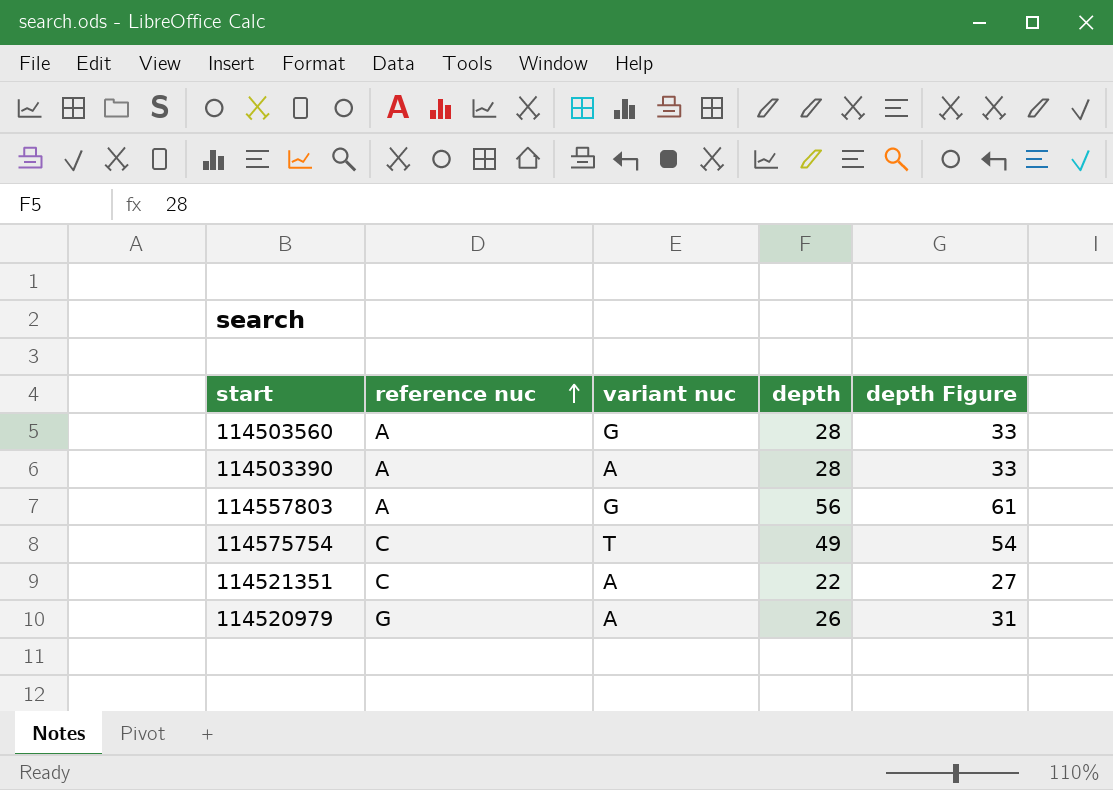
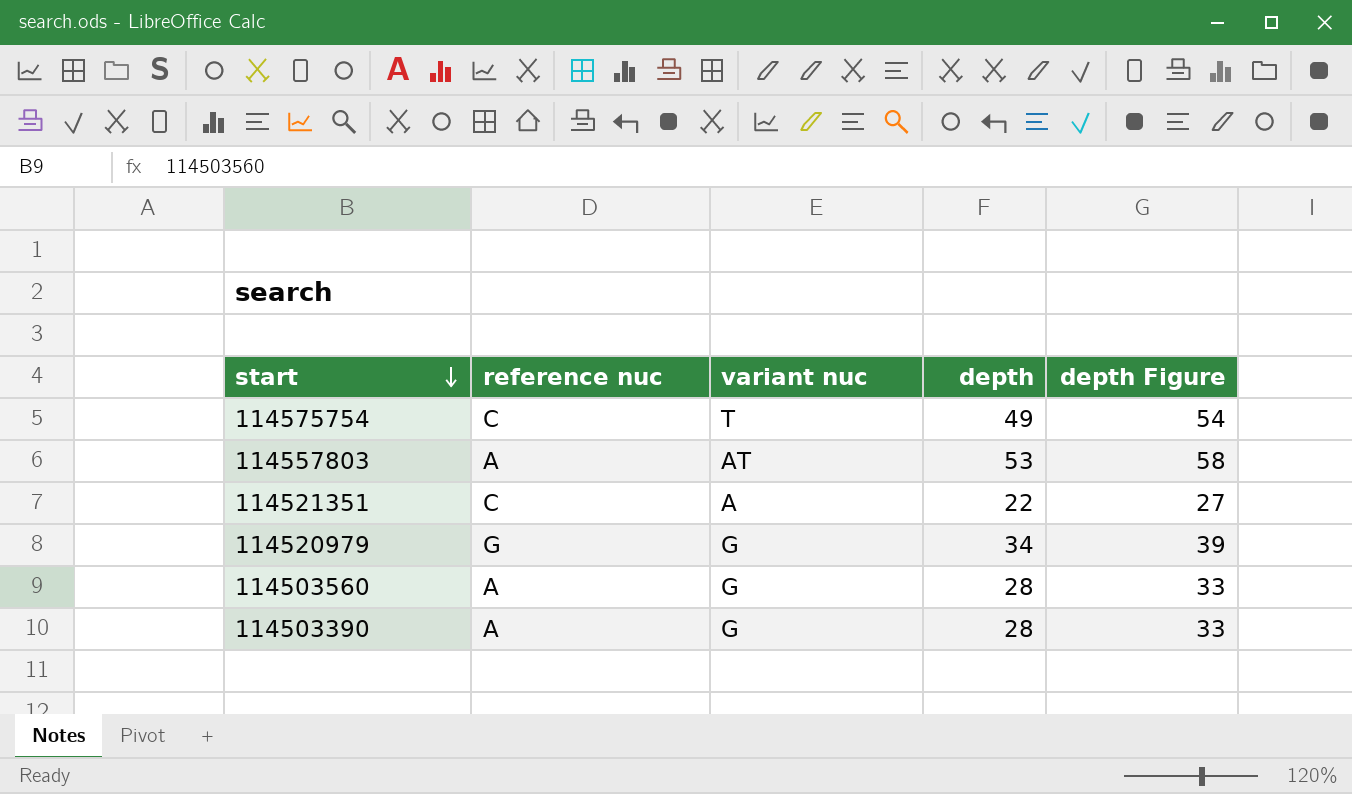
row order: reference nuc ascending -> start descending
114557803 | variant nuc: G -> AT
114557803 | depth: 56 -> 53
114557803 | depth Figure: 61 -> 58
114520979 | variant nuc: A -> G
114520979 | depth: 26 -> 34
114520979 | depth Figure: 31 -> 39
114503390 | variant nuc: A -> G

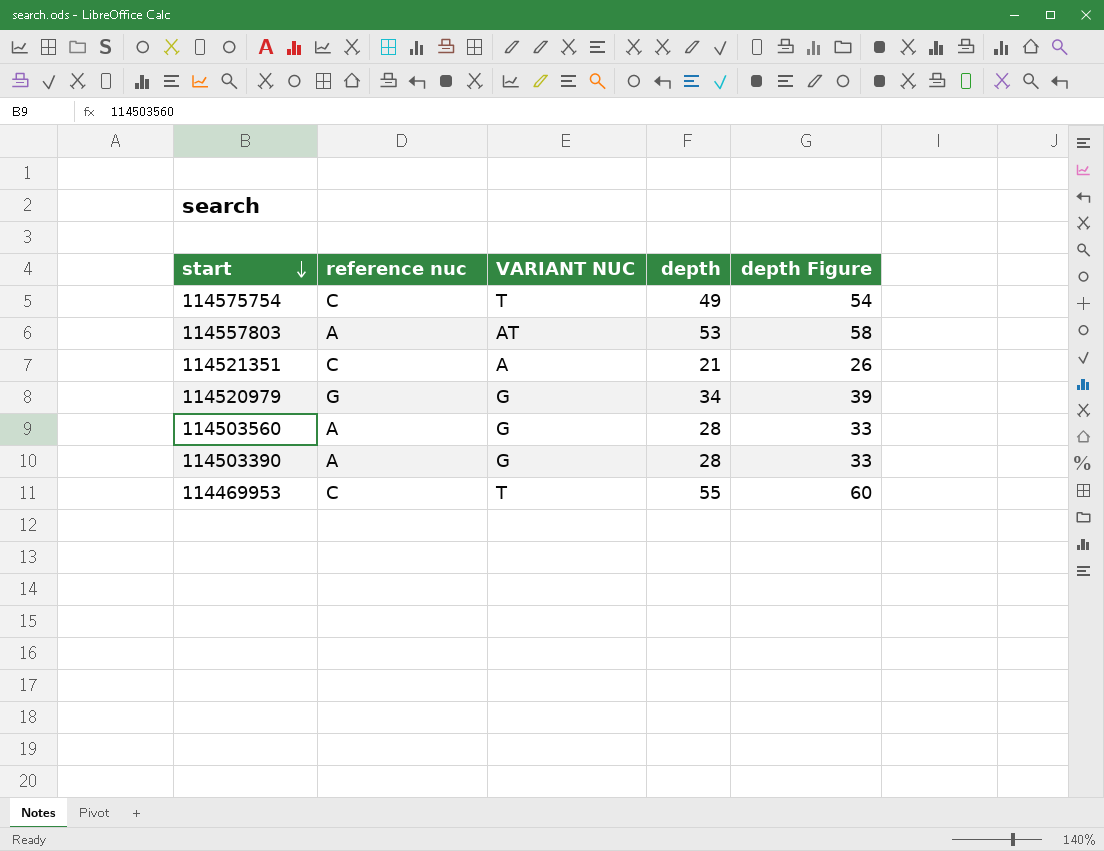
column name: variant nuc -> VARIANT NUC
114521351 | depth: 22 -> 21
114521351 | depth Figure: 27 -> 26
row 114469953: none -> C | T | 55 | 60

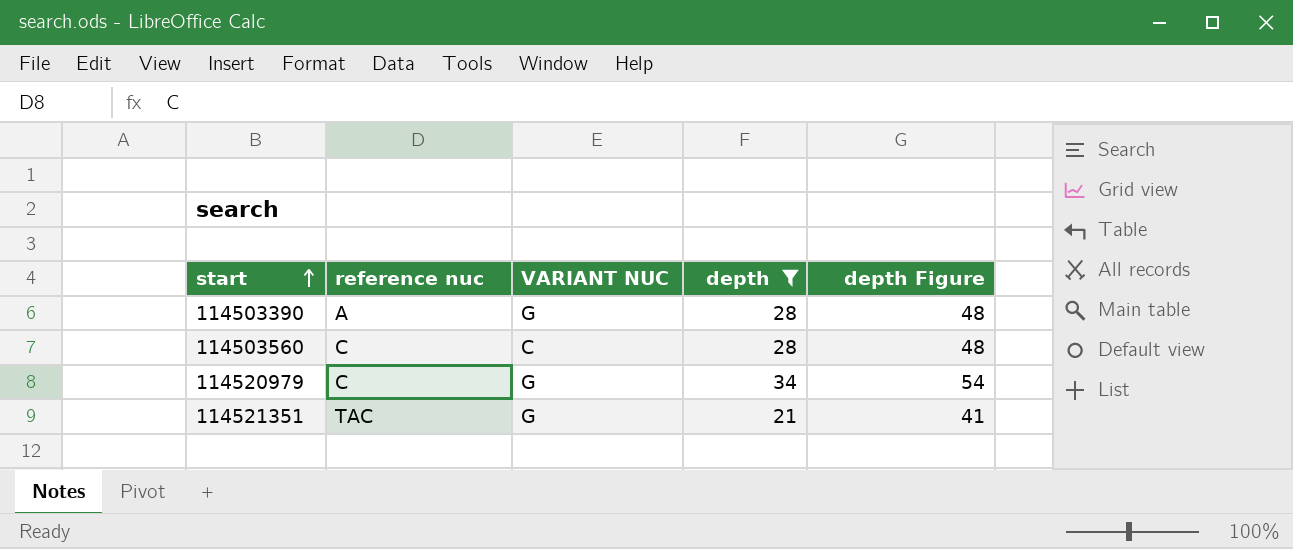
filter: none -> depth <= 34
row order: start descending -> start ascending
column depth Figure | formula: [depth] + 5 -> [depth] + 20
114503560 | reference nuc: A -> C
114503560 | VARIANT NUC: G -> C
114520979 | reference nuc: G -> C
114521351 | reference nuc: C -> TAC
114521351 | VARIANT NUC: A -> G

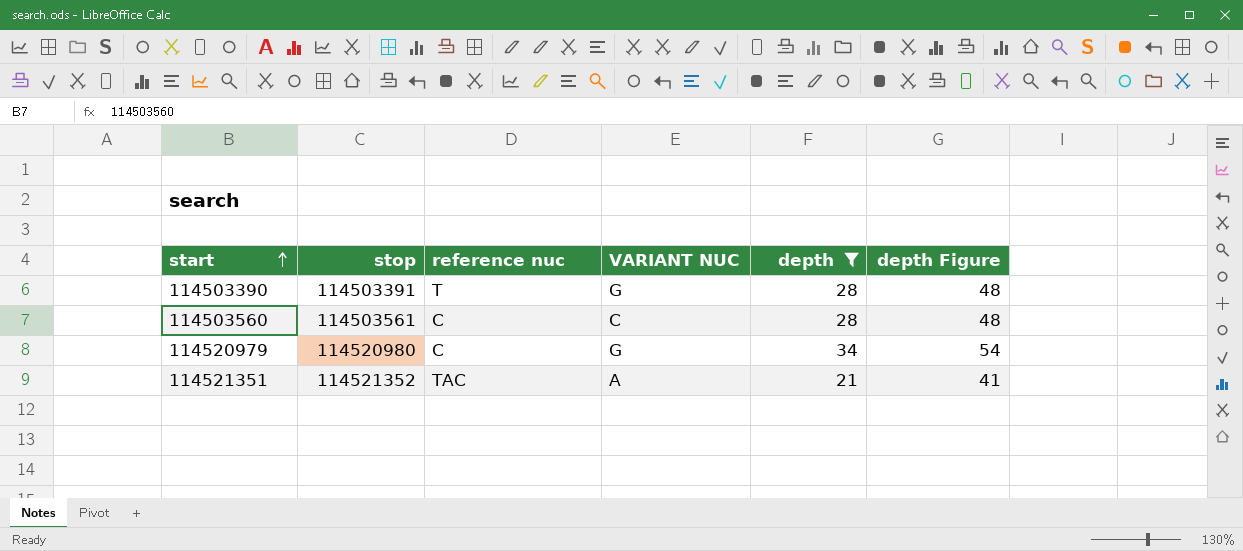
column stop | position: none -> 2
114503390 | reference nuc: A -> T
114521351 | VARIANT NUC: G -> A

